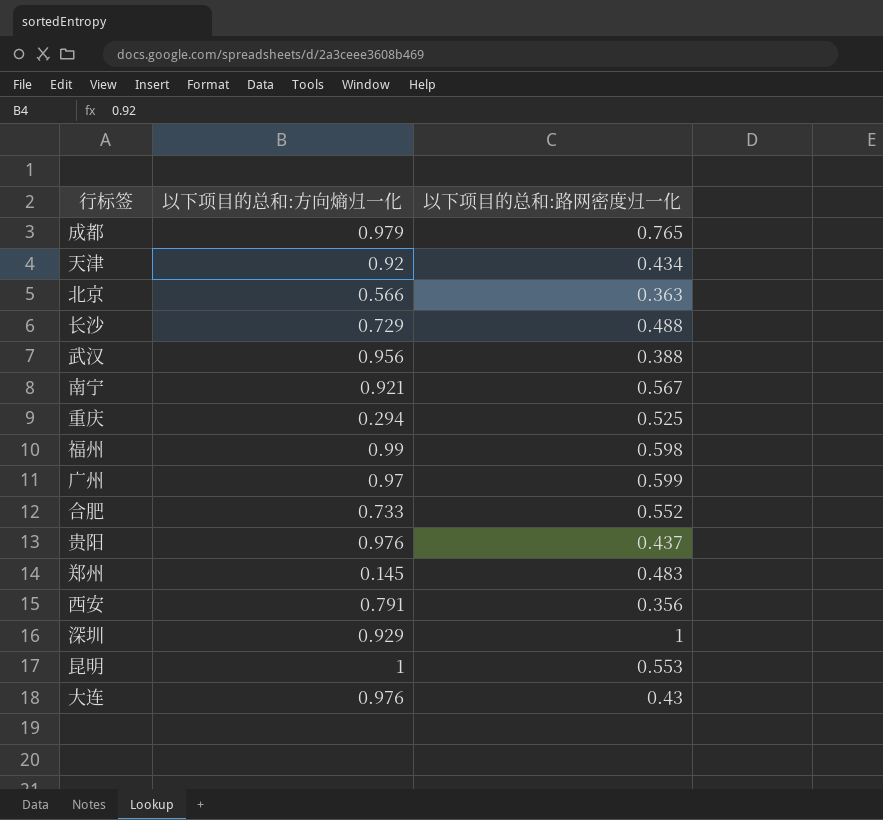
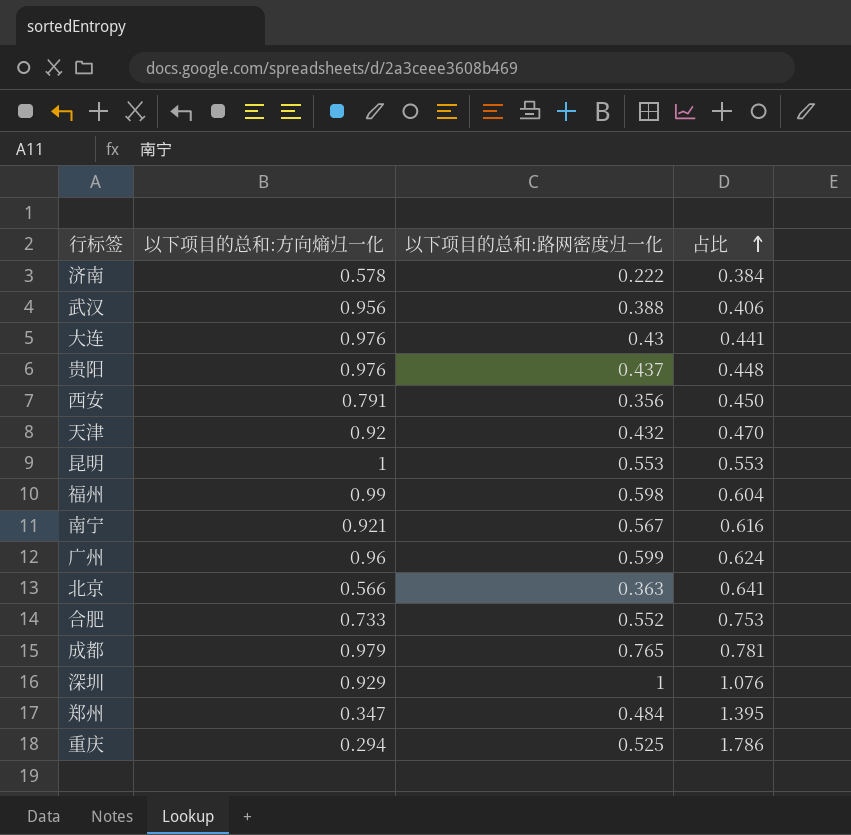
row order: none -> 占比 ascending
column 占比 | formula: none -> [以下项目的总和:路网密度归一化] / [以下项目的总和:方向熵归一化]
row 长沙: 0.729 | 0.488 -> none
row 济南: none -> 0.578 | 0.222 | 0.384
天津 | 以下项目的总和:路网密度归一化: 0.434 -> 0.432
广州 | 以下项目的总和:方向熵归一化: 0.97 -> 0.96
郑州 | 以下项目的总和:方向熵归一化: 0.145 -> 0.347
郑州 | 以下项目的总和:路网密度归一化: 0.483 -> 0.484

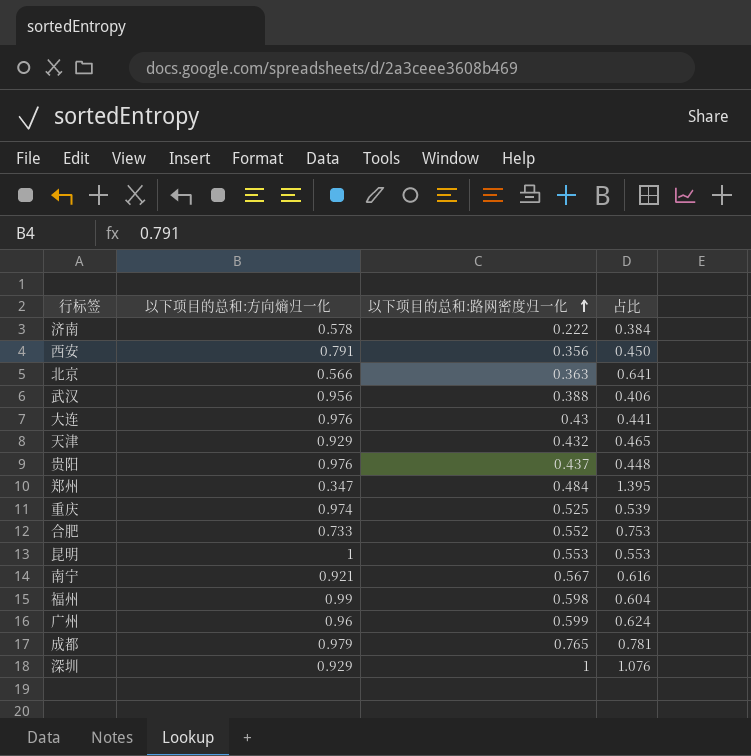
row order: 占比 ascending -> 以下项目的总和:路网密度归一化 ascending
天津 | 以下项目的总和:方向熵归一化: 0.92 -> 0.929
天津 | 占比: 0.470 -> 0.465
重庆 | 以下项目的总和:方向熵归一化: 0.294 -> 0.974
重庆 | 占比: 1.786 -> 0.539

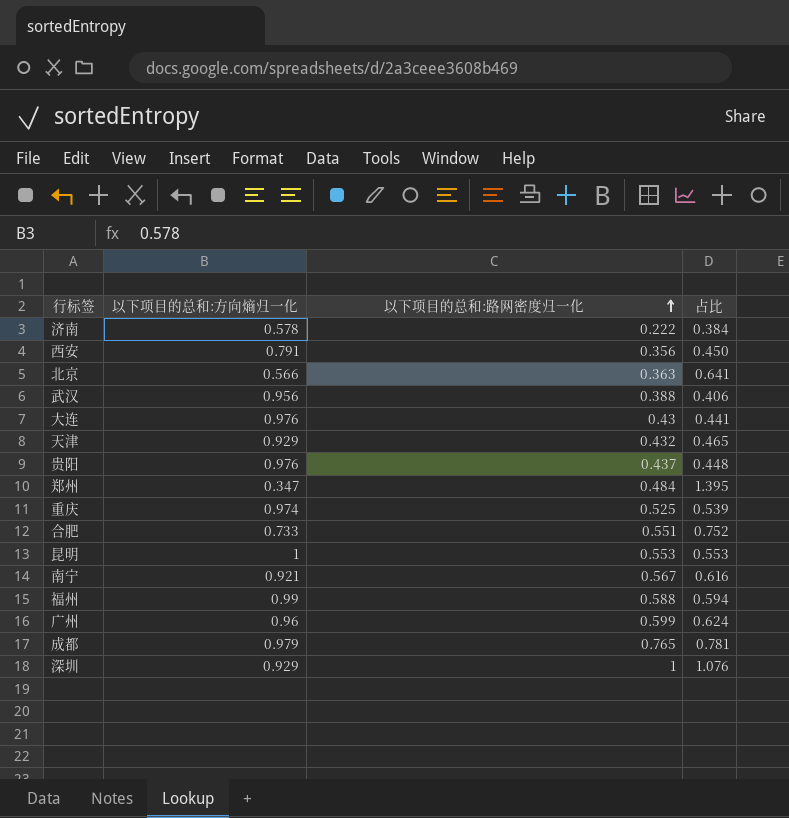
合肥 | 以下项目的总和:路网密度归一化: 0.552 -> 0.551
合肥 | 占比: 0.753 -> 0.752
福州 | 以下项目的总和:路网密度归一化: 0.598 -> 0.588
福州 | 占比: 0.604 -> 0.594

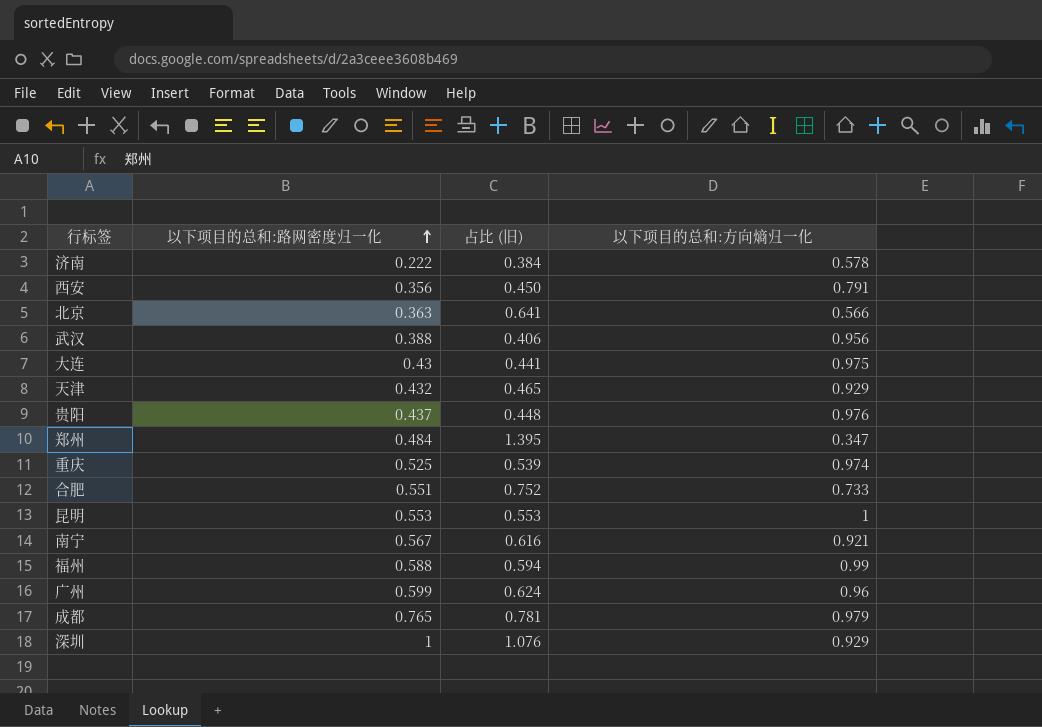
column name: 占比 -> 占比 (旧)
column 以下项目的总和:方向熵归一化 | position: 2 -> 4
大连 | 以下项目的总和:方向熵归一化: 0.976 -> 0.975

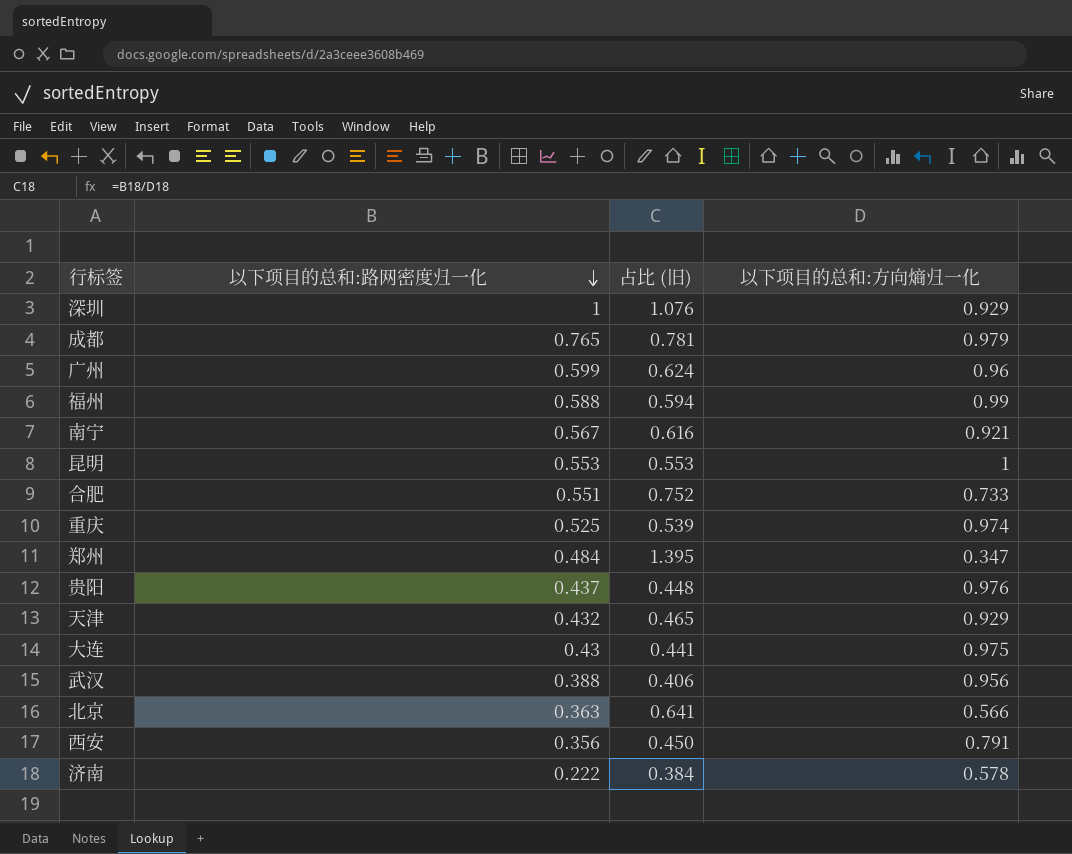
row order: 以下项目的总和:路网密度归一化 ascending -> 以下项目的总和:路网密度归一化 descending

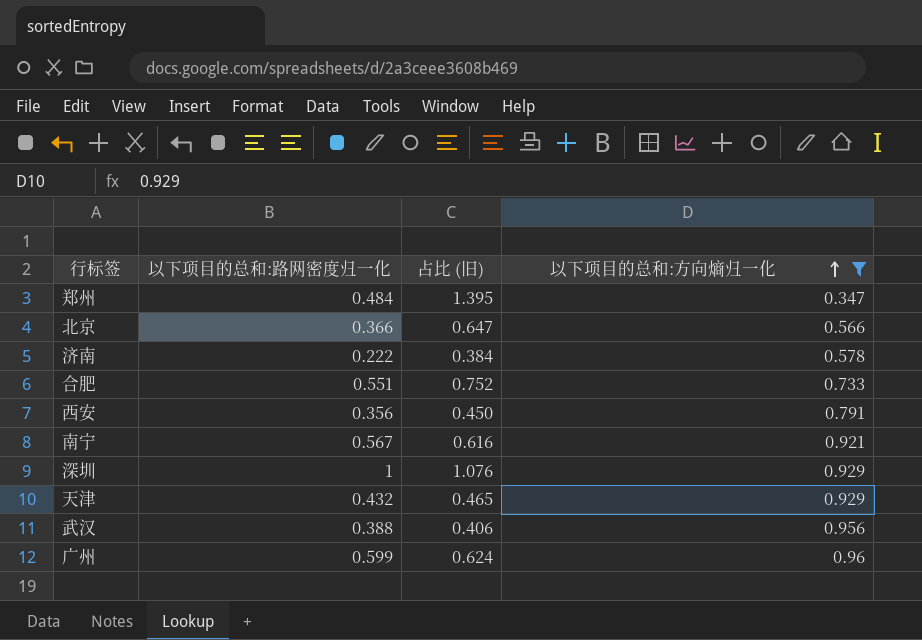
filter: none -> 以下项目的总和:方向熵归一化 <= 0.96
row order: 以下项目的总和:路网密度归一化 descending -> 以下项目的总和:方向熵归一化 ascending
北京 | 以下项目的总和:路网密度归一化: 0.363 -> 0.366
北京 | 占比 (旧): 0.641 -> 0.647

